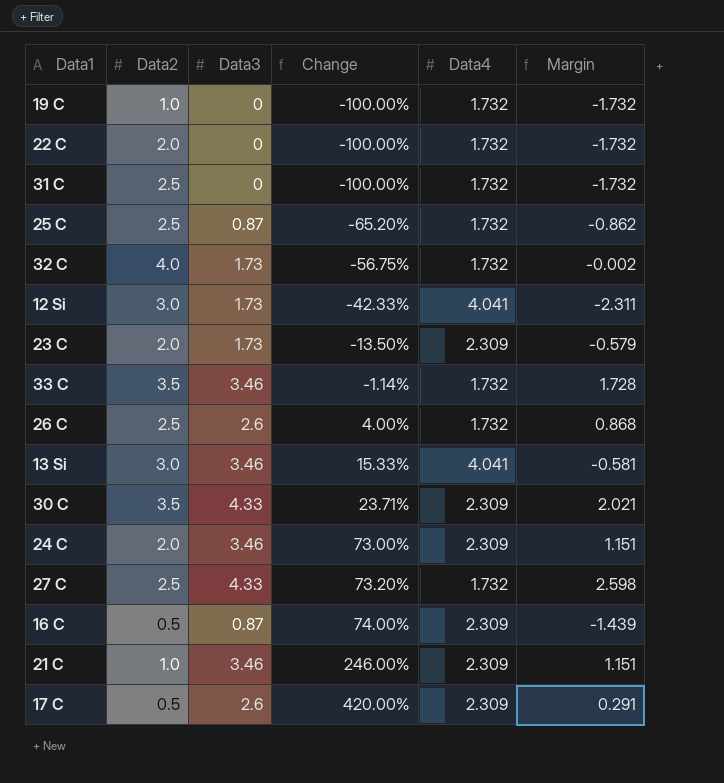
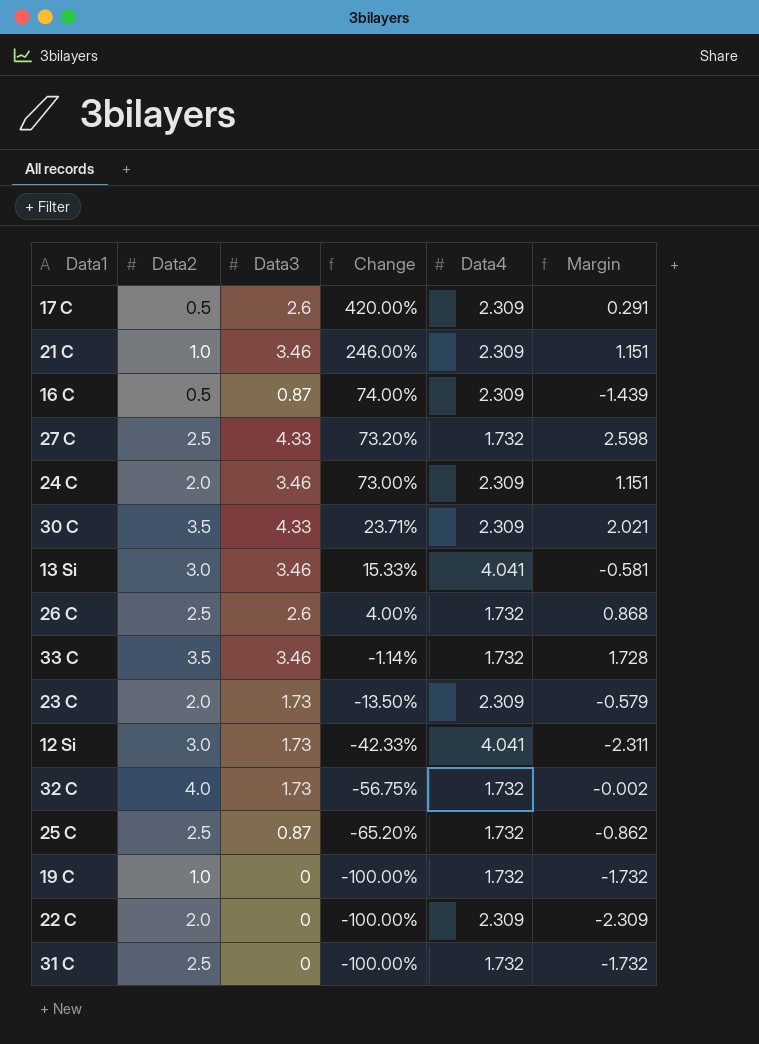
row order: Change ascending -> Change descending
22 C | Data4: 1.732 -> 2.309
22 C | Margin: -1.732 -> -2.309

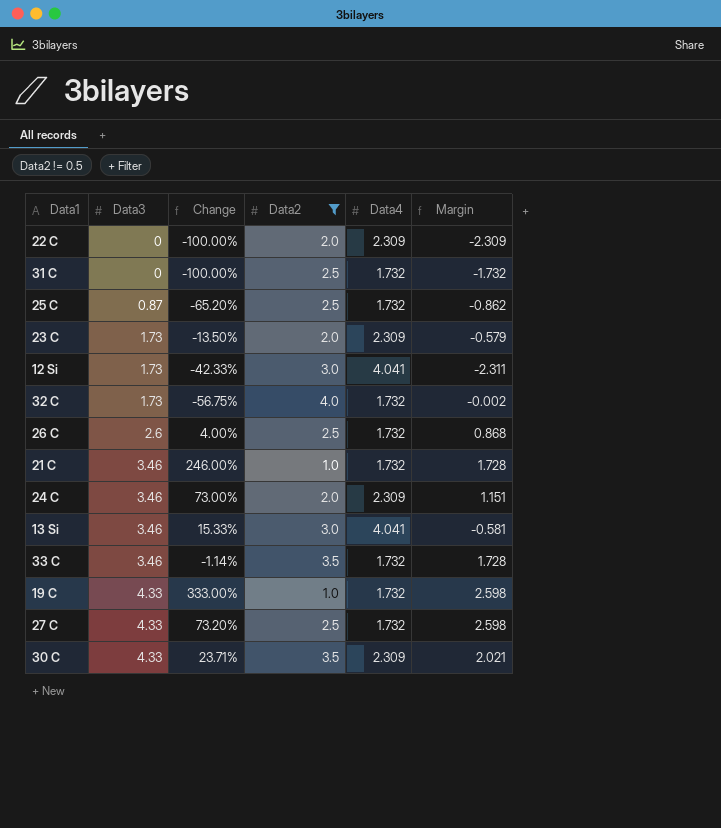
filter: none -> Data2 != 0.5
row order: Change descending -> Data3 ascending
column Data2 | position: 2 -> 4
21 C | Data4: 2.309 -> 1.732
21 C | Margin: 1.151 -> 1.728
19 C | Data3: 0 -> 4.33
19 C | Change: -100.00% -> 333.00%
19 C | Margin: -1.732 -> 2.598

